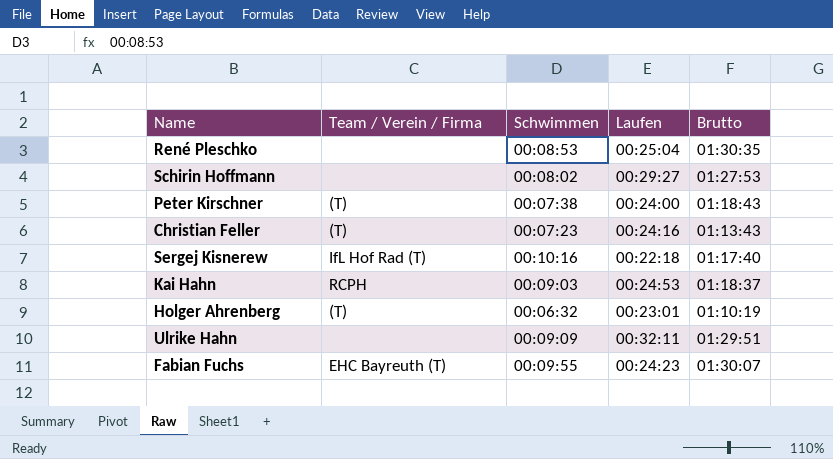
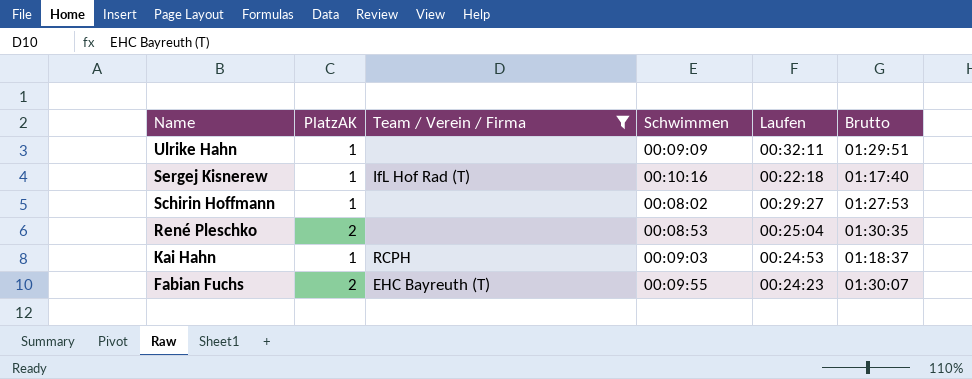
filter: none -> Team / Verein / Firma != (T)
row order: none -> Name descending
column PlatzAK | position: none -> 2

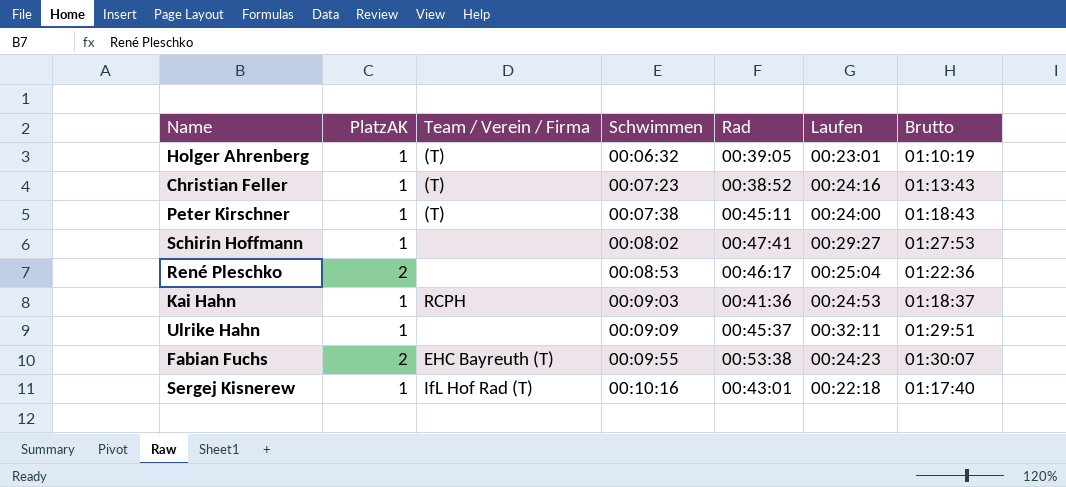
filter: Team / Verein / Firma != (T) -> none
row order: Name descending -> Schwimmen ascending
column Rad | position: none -> 5
René Pleschko | Brutto: 01:30:35 -> 01:22:36

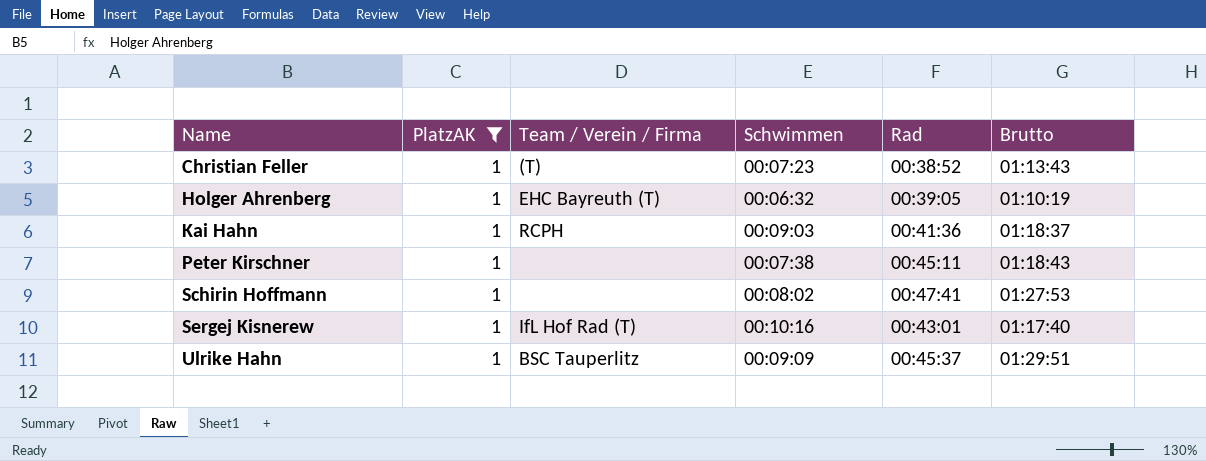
filter: none -> PlatzAK = 1
row order: Schwimmen ascending -> Name ascending
column Laufen | position: 6 -> none
Holger Ahrenberg | Team / Verein / Firma: (T) -> EHC Bayreuth (T)
Peter Kirschner | Team / Verein / Firma: (T) -> none
Ulrike Hahn | Team / Verein / Firma: none -> BSC Tauperlitz

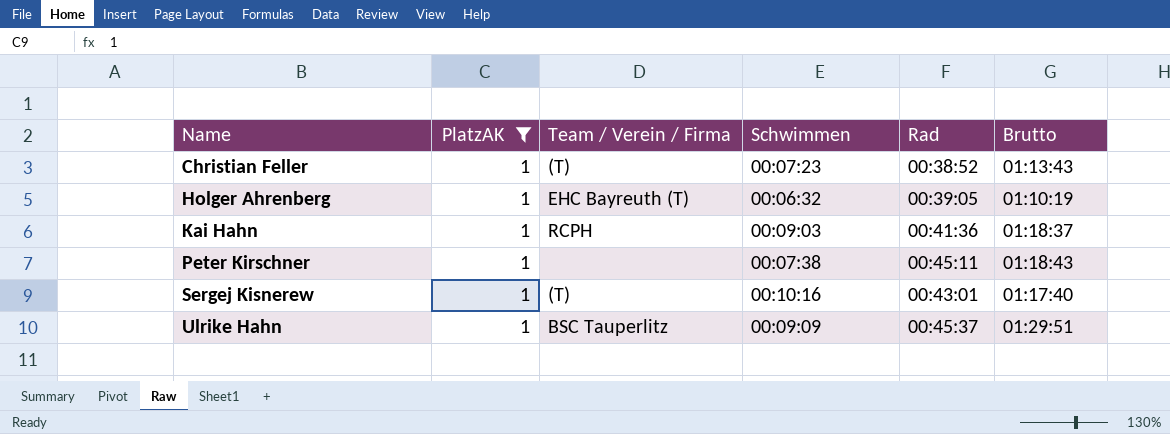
row Schirin Hoffmann: 1 | none | 00:08:02 | 00:47:41 | 01:27:53 -> none
Sergej Kisnerew | Team / Verein / Firma: IfL Hof Rad (T) -> (T)

